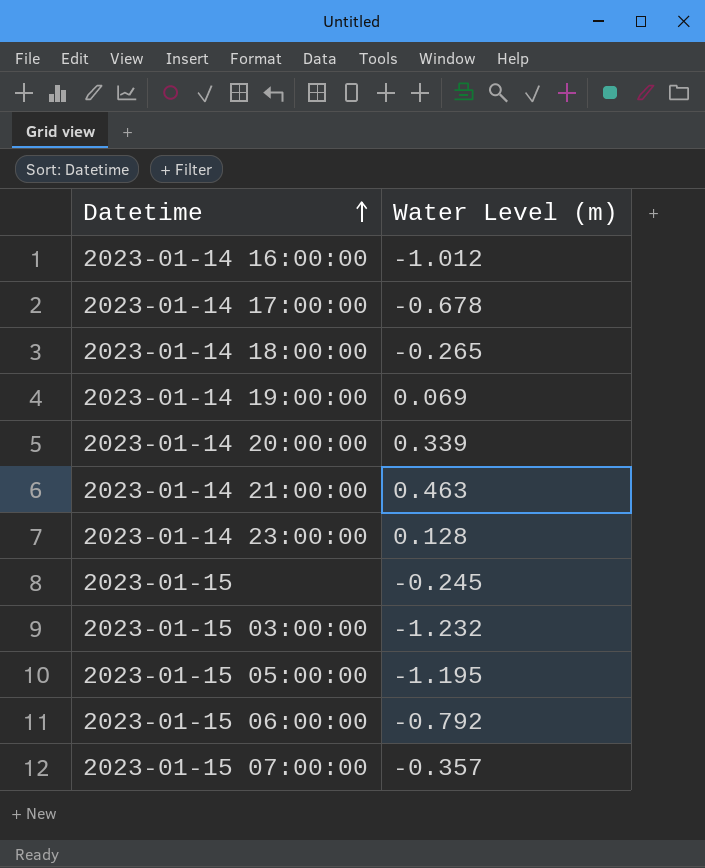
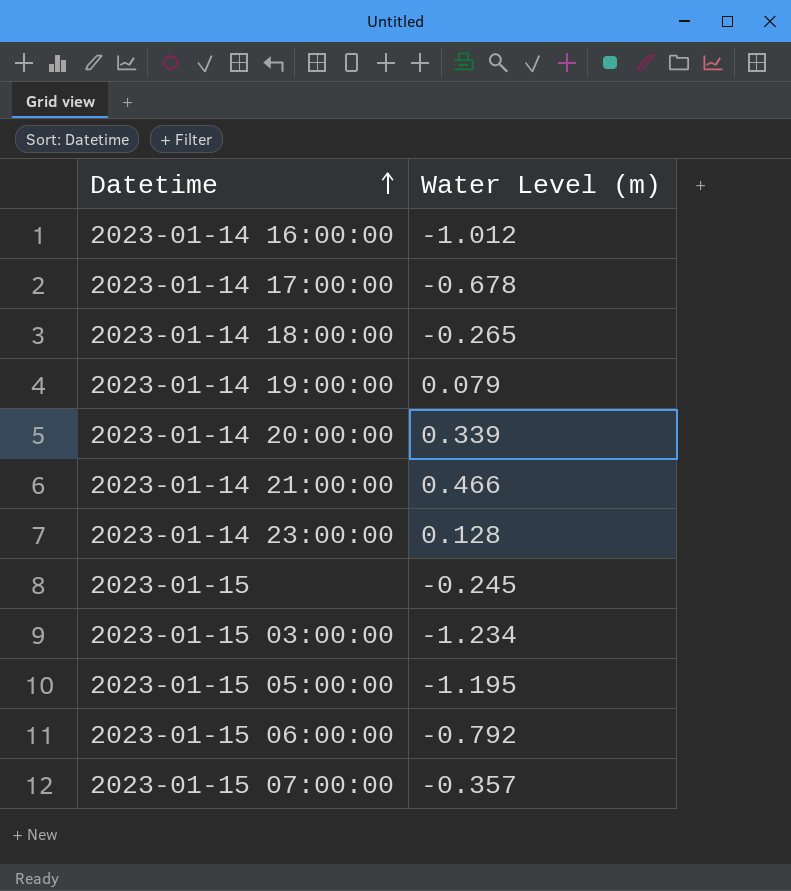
2023-01-14 19:00:00 | Water Level (m): 0.069 -> 0.079
2023-01-14 21:00:00 | Water Level (m): 0.463 -> 0.466
2023-01-15 03:00:00 | Water Level (m): -1.232 -> -1.234

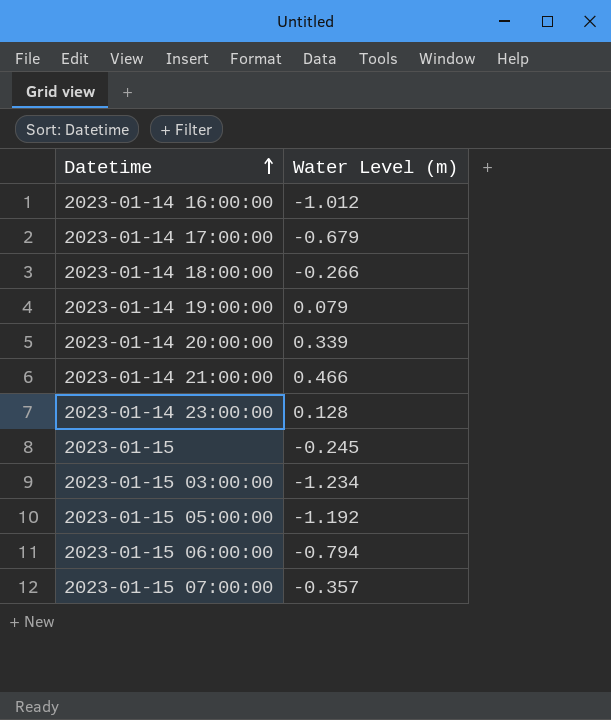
2023-01-14 17:00:00 | Water Level (m): -0.678 -> -0.679
2023-01-14 18:00:00 | Water Level (m): -0.265 -> -0.266
2023-01-15 05:00:00 | Water Level (m): -1.195 -> -1.192
2023-01-15 06:00:00 | Water Level (m): -0.792 -> -0.794

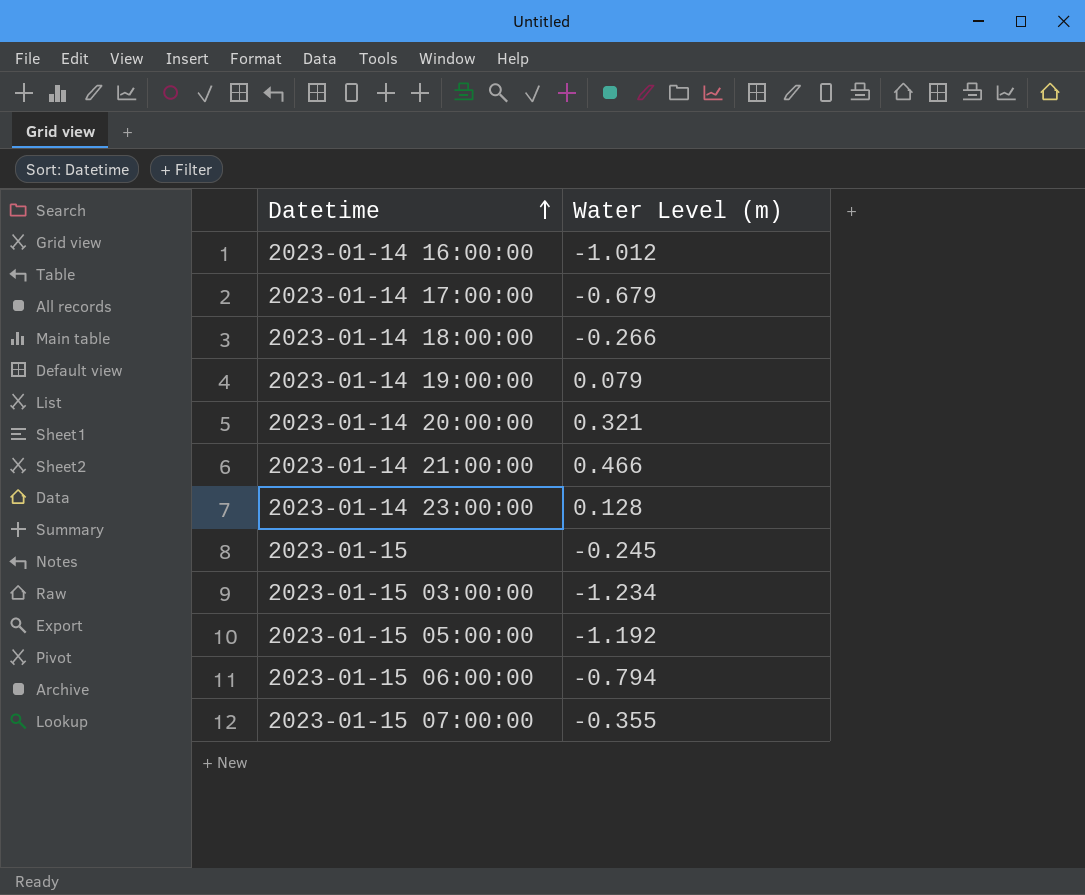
2023-01-14 20:00:00 | Water Level (m): 0.339 -> 0.321
2023-01-15 07:00:00 | Water Level (m): -0.357 -> -0.355

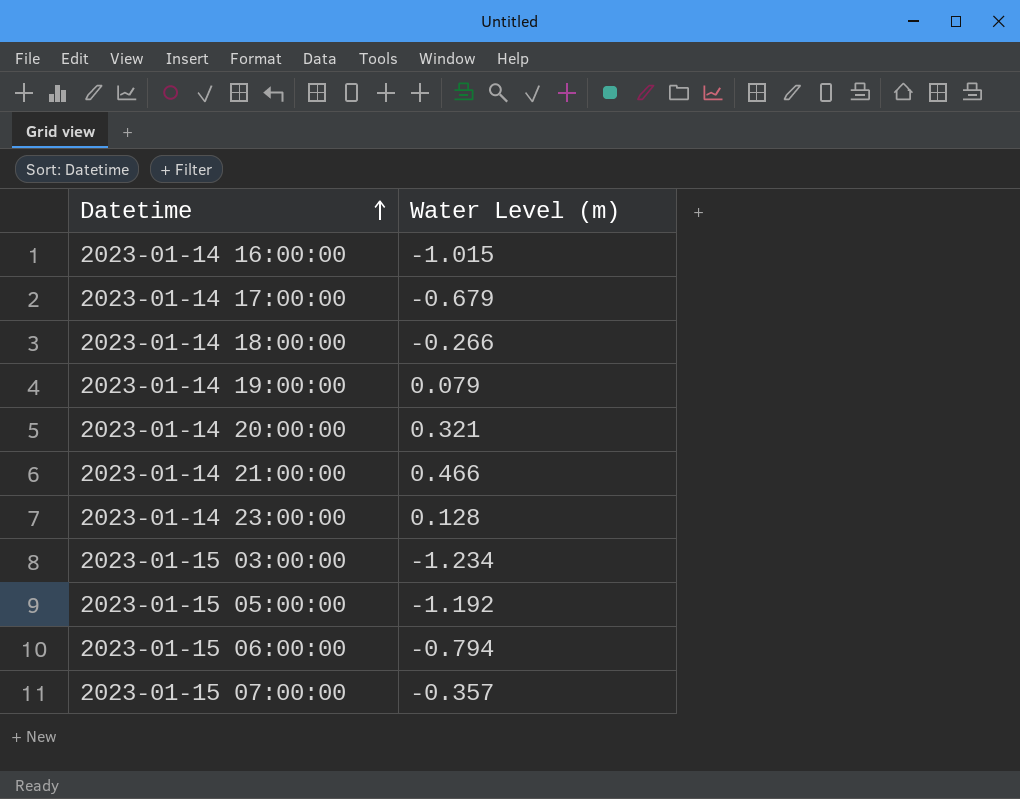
row 2023-01-15: -0.245 -> none
2023-01-14 16:00:00 | Water Level (m): -1.012 -> -1.015
2023-01-15 07:00:00 | Water Level (m): -0.355 -> -0.357

